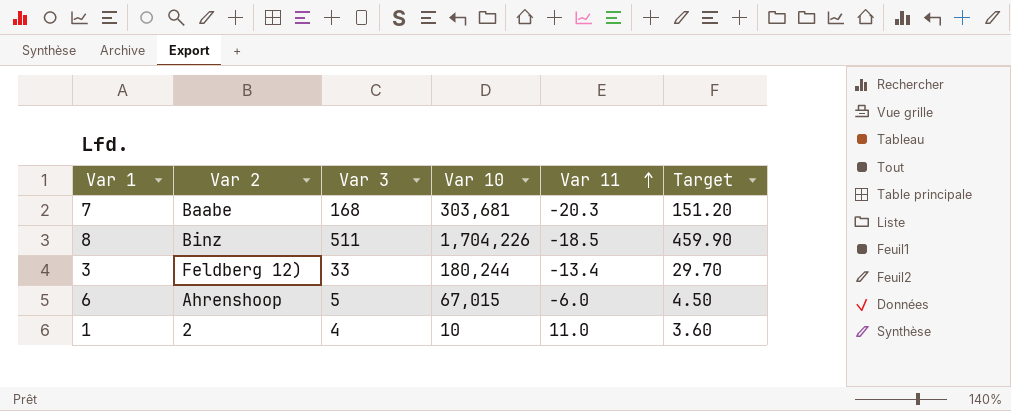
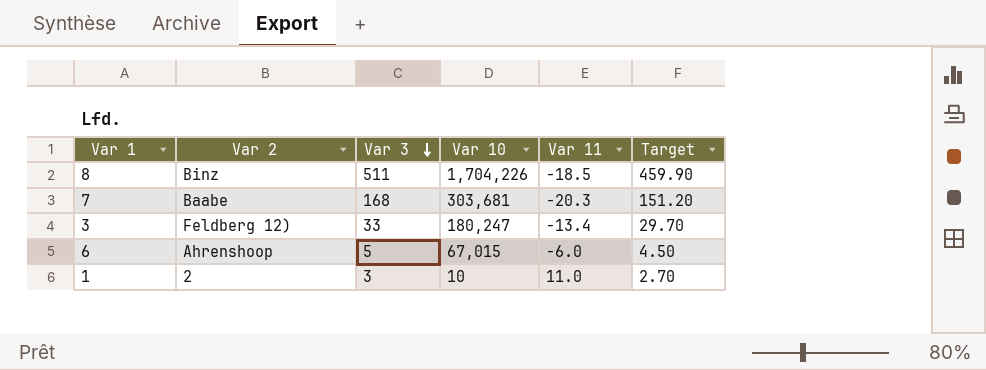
row order: Var 11 ascending -> Var 3 descending
3 | Var 10: 180,244 -> 180,247
1 | Var 3: 4 -> 3
1 | Target: 3.60 -> 2.70

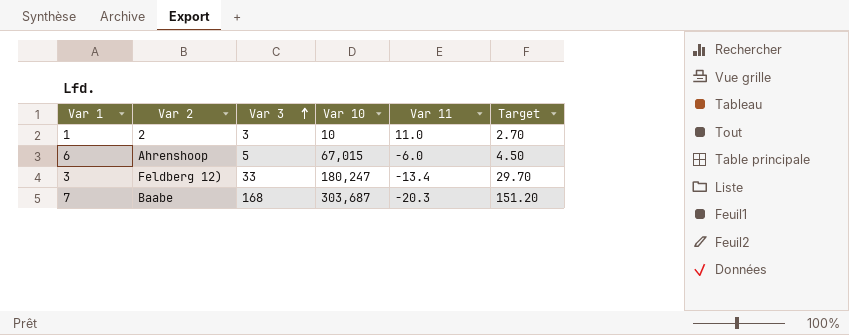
row order: Var 3 descending -> Var 3 ascending
row 8: Binz | 511 | 1,704,226 | -18.5 | 459.90 -> none
7 | Var 10: 303,681 -> 303,687

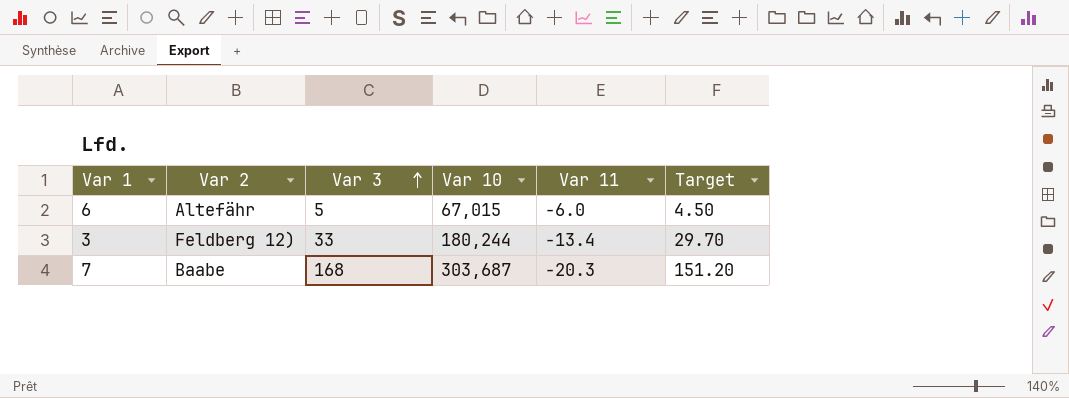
row 1: 2 | 3 | 10 | 11.0 | 2.70 -> none
6 | Var 2: Ahrenshoop -> Altefähr
3 | Var 10: 180,247 -> 180,244

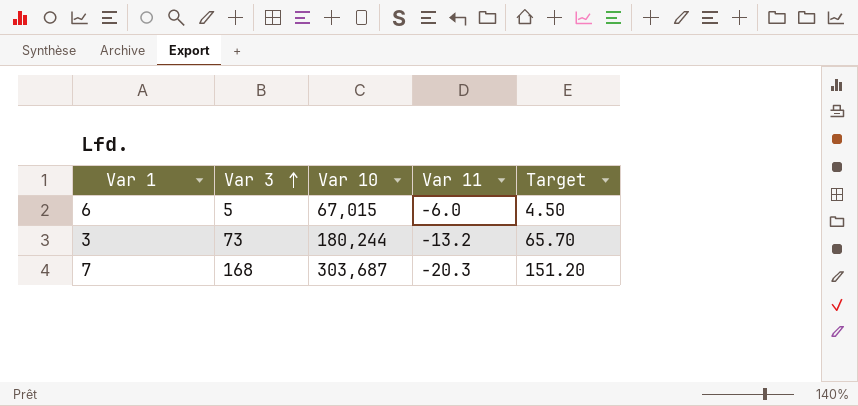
column Var 2 | position: 2 -> none
3 | Var 3: 33 -> 73
3 | Var 11: -13.4 -> -13.2
3 | Target: 29.70 -> 65.70

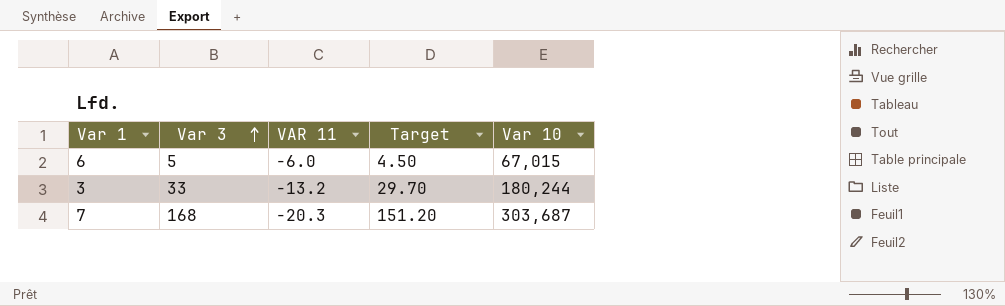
column name: Var 11 -> VAR 11
column Var 10 | position: 3 -> 5
3 | Var 3: 73 -> 33
3 | Target: 65.70 -> 29.70

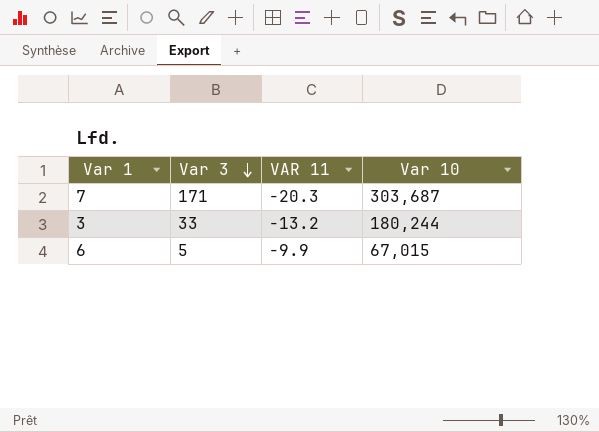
row order: Var 3 ascending -> Var 3 descending
column Target | formula: [Var 3] * 0.9 -> none
7 | Var 3: 168 -> 171
6 | VAR 11: -6.0 -> -9.9

